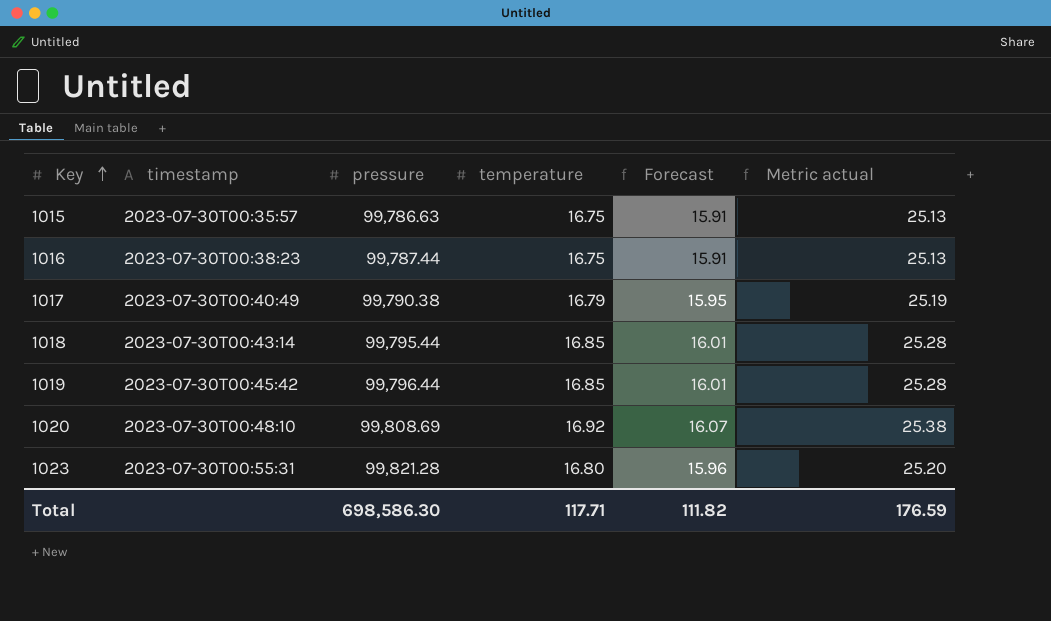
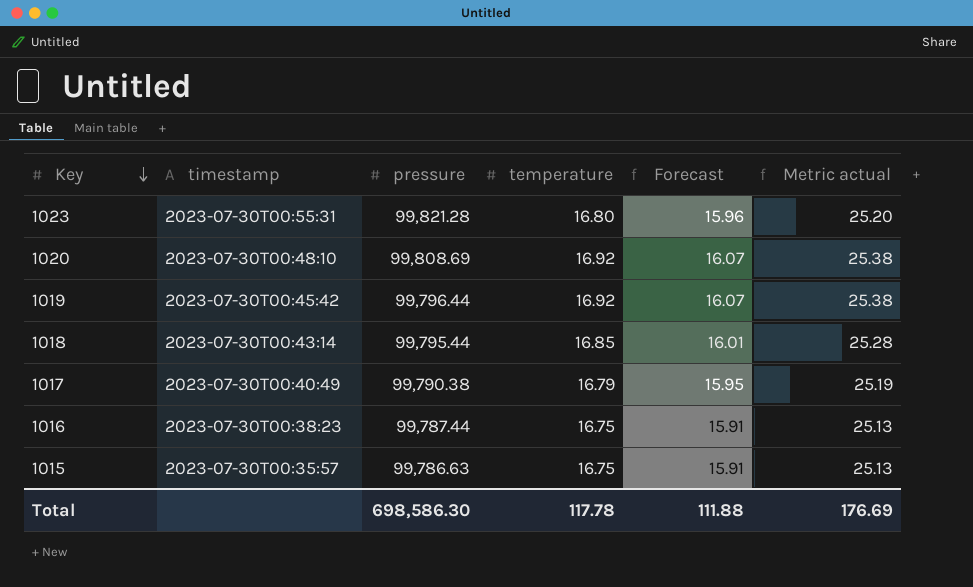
row order: Key ascending -> Key descending
1019 | temperature: 16.85 -> 16.92
1019 | Forecast: 16.01 -> 16.07
1019 | Metric actual: 25.28 -> 25.38
Total | temperature: 117.71 -> 117.78
Total | Forecast: 111.82 -> 111.88
Total | Metric actual: 176.59 -> 176.69

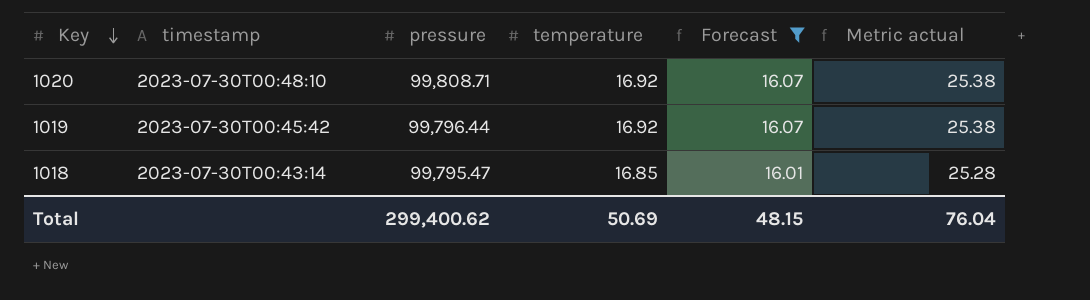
filter: none -> Forecast >= 16.01
1020 | pressure: 99,808.69 -> 99,808.71
1018 | pressure: 99,795.44 -> 99,795.47
Total | pressure: 698,586.30 -> 299,400.62
Total | temperature: 117.78 -> 50.69
Total | Forecast: 111.88 -> 48.15
Total | Metric actual: 176.69 -> 76.04

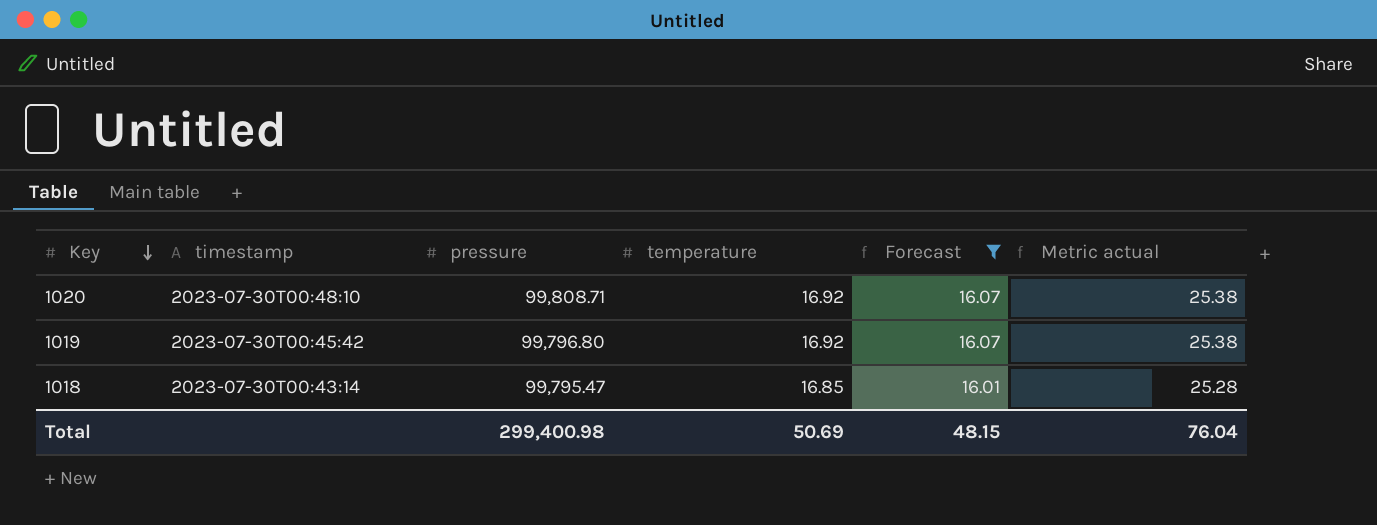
1019 | pressure: 99,796.44 -> 99,796.80
Total | pressure: 299,400.62 -> 299,400.98

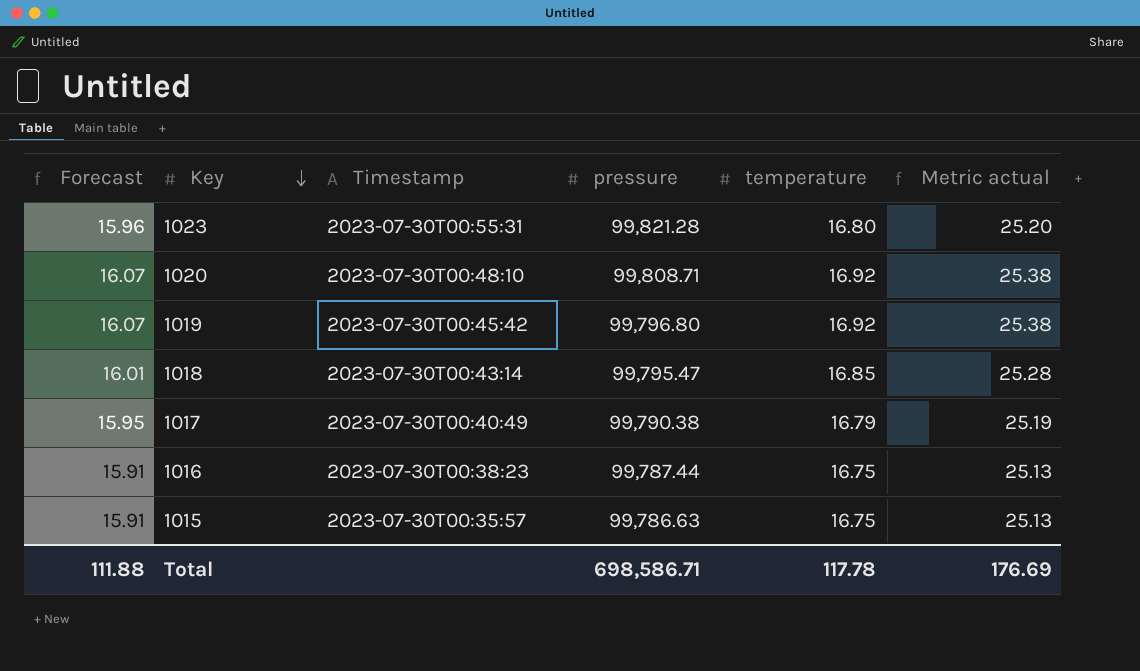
filter: Forecast >= 16.01 -> none
column Forecast | position: 5 -> 1
column name: timestamp -> Timestamp
Total | Forecast: 48.15 -> 111.88
Total | pressure: 299,400.98 -> 698,586.71
Total | temperature: 50.69 -> 117.78
Total | Metric actual: 76.04 -> 176.69

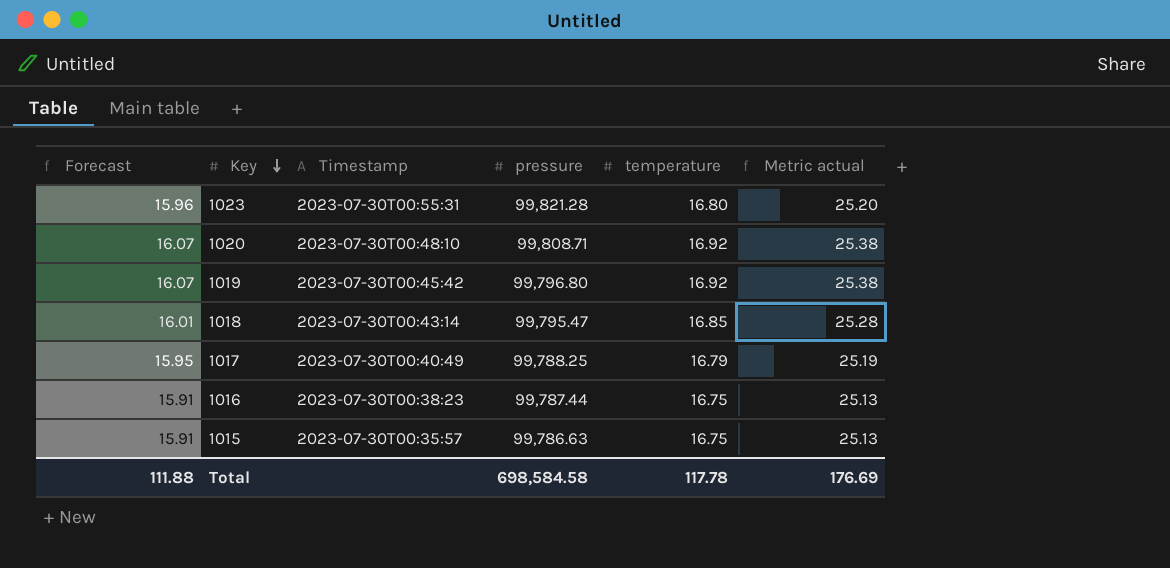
1017 | pressure: 99,790.38 -> 99,788.25
Total | pressure: 698,586.71 -> 698,584.58

